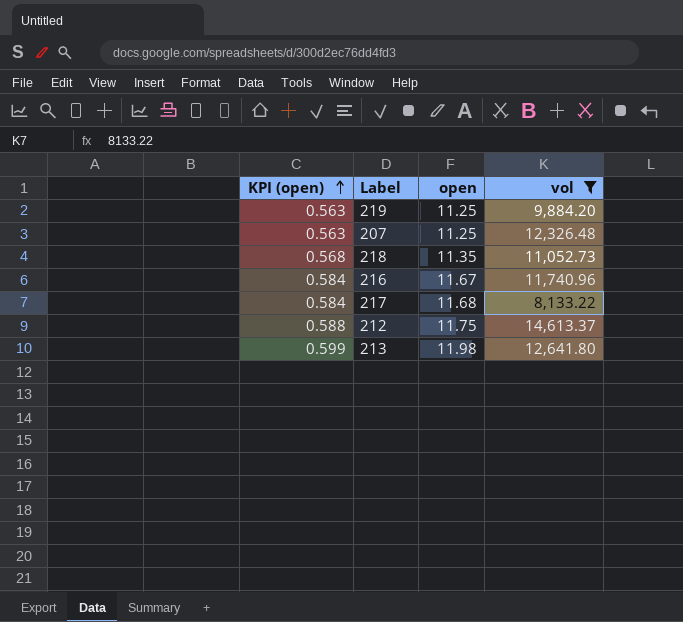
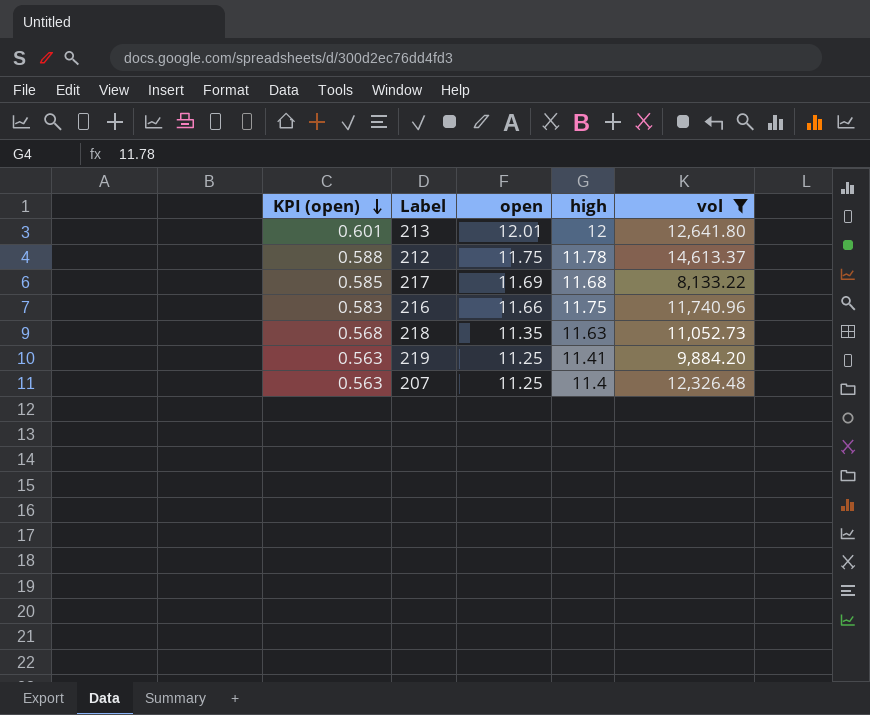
row order: KPI (open) ascending -> KPI (open) descending
column high | position: none -> 4
213 | KPI (open): 0.599 -> 0.601
213 | open: 11.98 -> 12.01
217 | KPI (open): 0.584 -> 0.585
217 | open: 11.68 -> 11.69
216 | KPI (open): 0.584 -> 0.583
216 | open: 11.67 -> 11.66

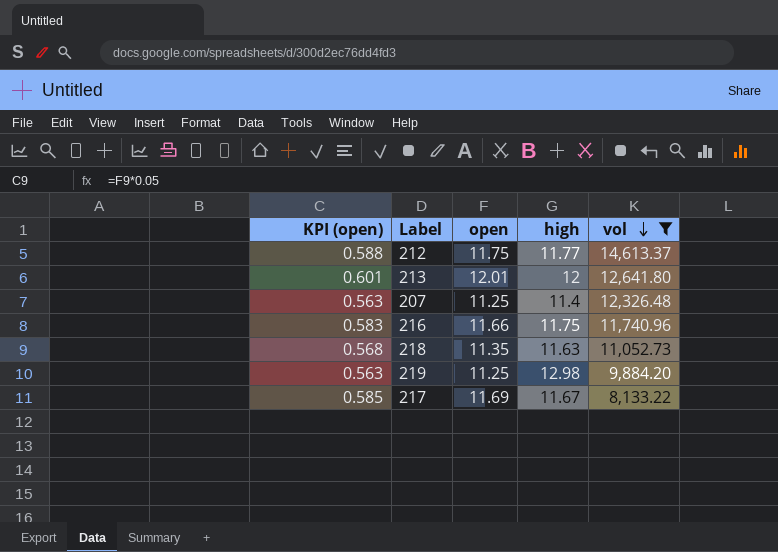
row order: KPI (open) descending -> vol descending
212 | high: 11.78 -> 11.77
219 | high: 11.41 -> 12.98
217 | high: 11.68 -> 11.67

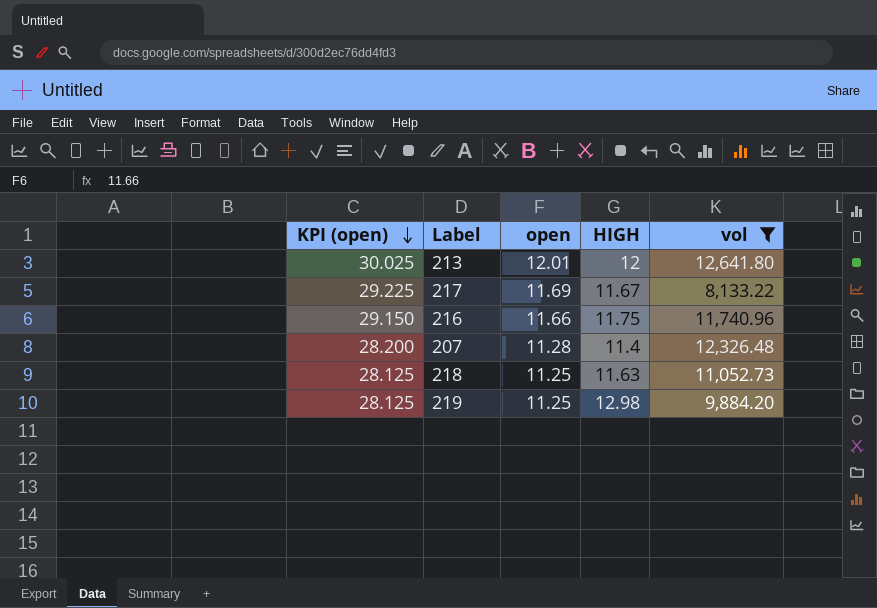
row order: vol descending -> KPI (open) descending
column KPI (open) | formula: [open] * 0.05 -> [open] * 2.5
column name: high -> HIGH
row 212: 0.588 | 11.75 | 11.77 | 14,613.37 -> none
207 | open: 11.25 -> 11.28
218 | open: 11.35 -> 11.25

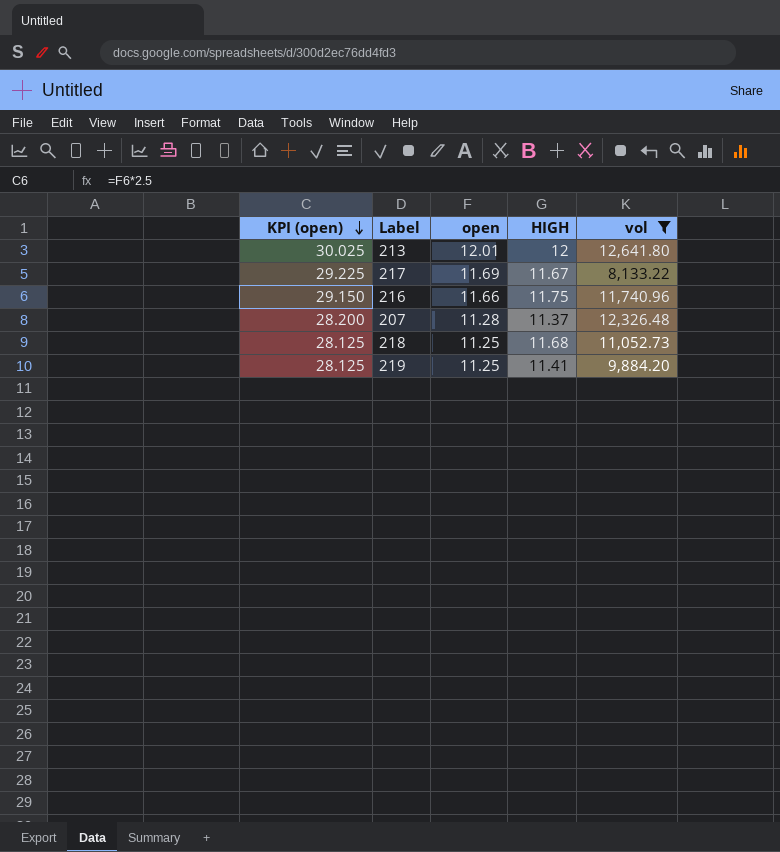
207 | HIGH: 11.4 -> 11.37
218 | HIGH: 11.63 -> 11.68
219 | HIGH: 12.98 -> 11.41

